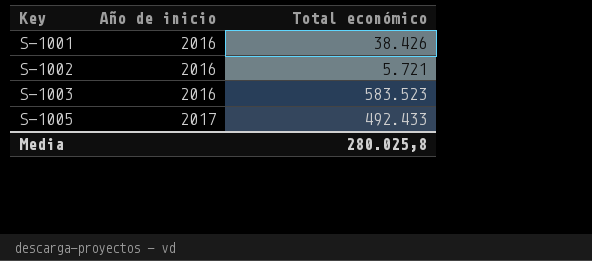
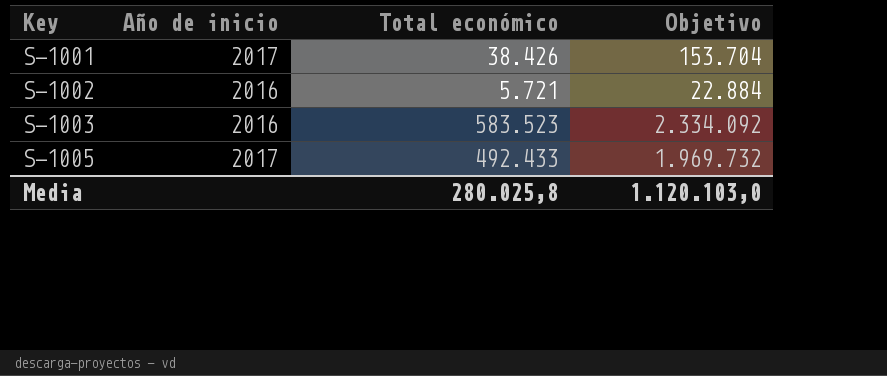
column Objetivo | formula: none -> [Total económico] * 4
S-1001 | Año de inicio: 2016 -> 2017

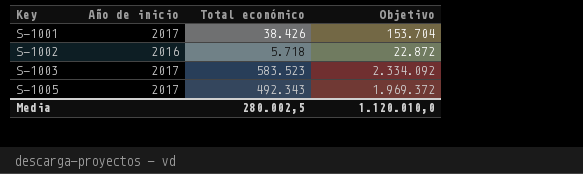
S-1002 | Total económico: 5.721 -> 5.718
S-1002 | Objetivo: 22.884 -> 22.872
S-1003 | Año de inicio: 2016 -> 2017
S-1005 | Total económico: 492.433 -> 492.343
S-1005 | Objetivo: 1.969.732 -> 1.969.372
Media | Total económico: 280.025,8 -> 280.002,5
Media | Objetivo: 1.120.103,0 -> 1.120.010,0

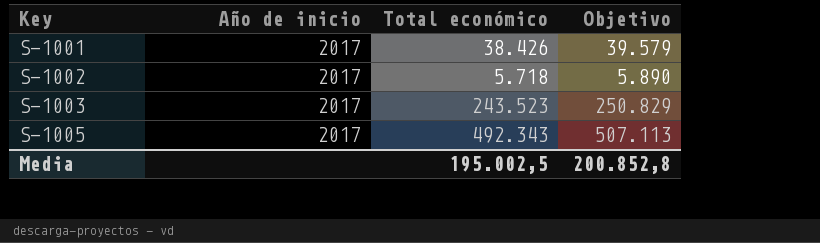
column Objetivo | formula: [Total económico] * 4 -> [Total económico] * 1,03
S-1002 | Año de inicio: 2016 -> 2017
S-1003 | Total económico: 583.523 -> 243.523
Media | Total económico: 280.002,5 -> 195.002,5
Media | Objetivo: 1.120.010,0 -> 200.852,8

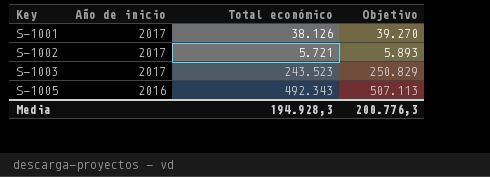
S-1001 | Total económico: 38.426 -> 38.126
S-1001 | Objetivo: 39.579 -> 39.270
S-1002 | Total económico: 5.718 -> 5.721
S-1002 | Objetivo: 5.890 -> 5.893
S-1005 | Año de inicio: 2017 -> 2016
Media | Total económico: 195.002,5 -> 194.928,3
Media | Objetivo: 200.852,8 -> 200.776,3

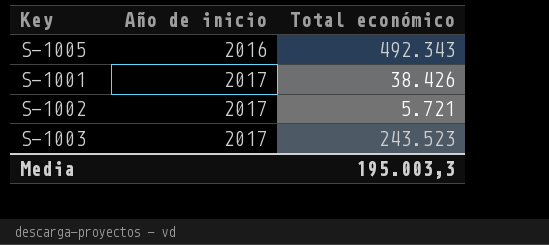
row order: Key ascending -> Año de inicio ascending
column Objetivo | formula: [Total económico] * 1,03 -> none
S-1001 | Total económico: 38.126 -> 38.426
Media | Total económico: 194.928,3 -> 195.003,3

